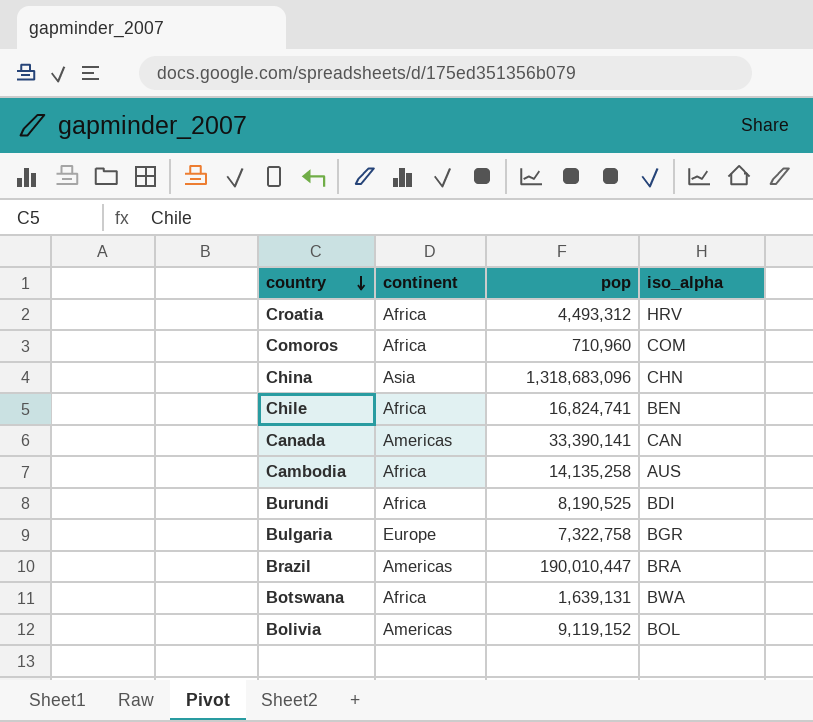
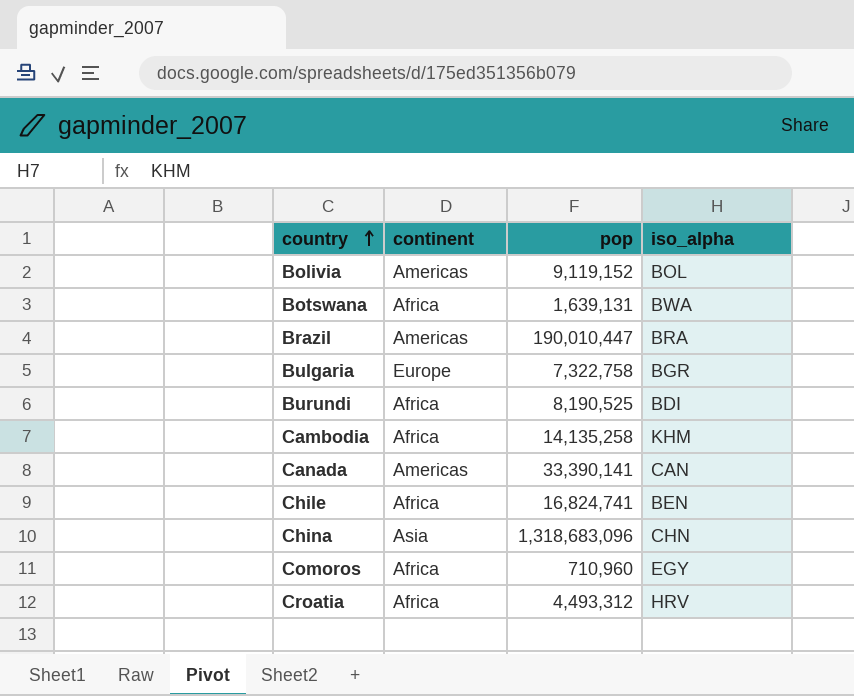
row order: country descending -> country ascending
Cambodia | iso_alpha: AUS -> KHM
Comoros | iso_alpha: COM -> EGY

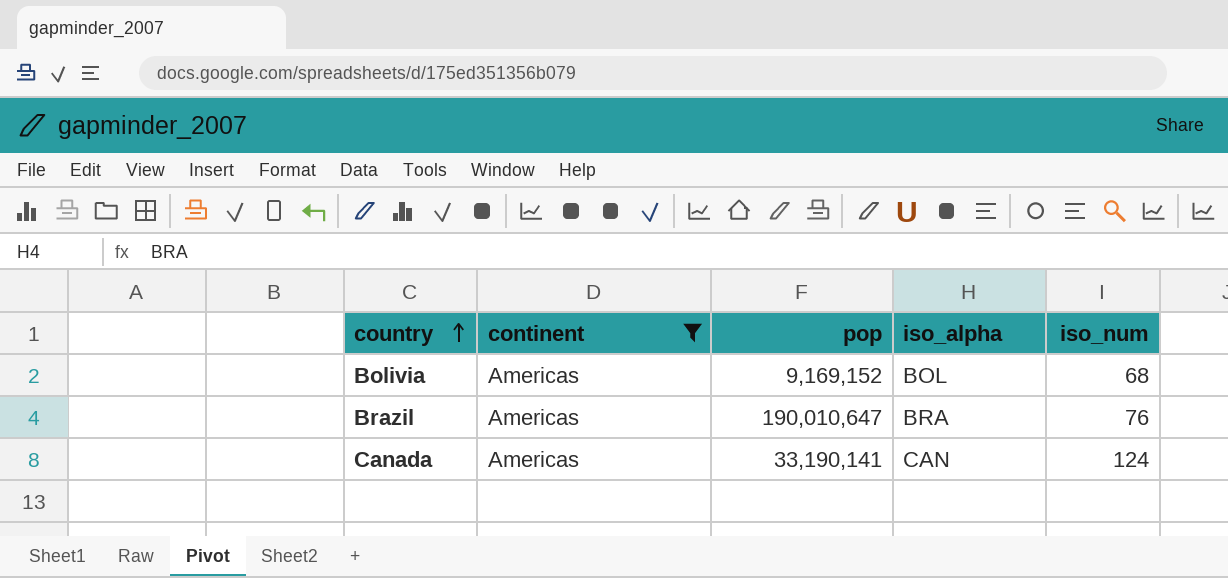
filter: none -> continent = Americas
column iso_num | position: none -> 5
Bolivia | pop: 9,119,152 -> 9,169,152
Brazil | pop: 190,010,447 -> 190,010,647
Canada | pop: 33,390,141 -> 33,190,141

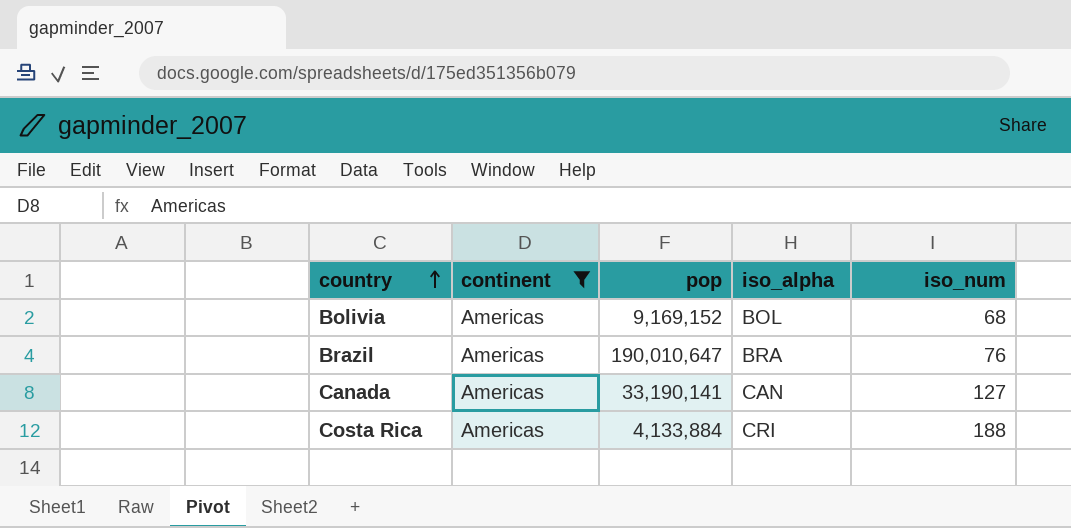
Canada | iso_num: 124 -> 127
row Costa Rica: none -> Americas | 4,133,884 | CRI | 188

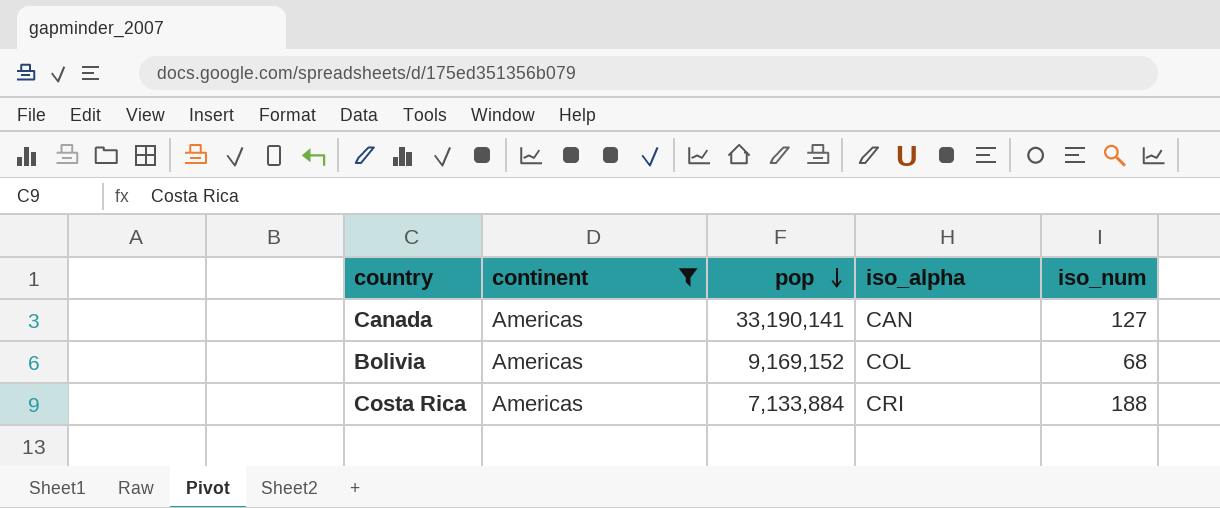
row order: country ascending -> pop descending
row Brazil: Americas | 190,010,647 | BRA | 76 -> none
Bolivia | iso_alpha: BOL -> COL
Costa Rica | pop: 4,133,884 -> 7,133,884

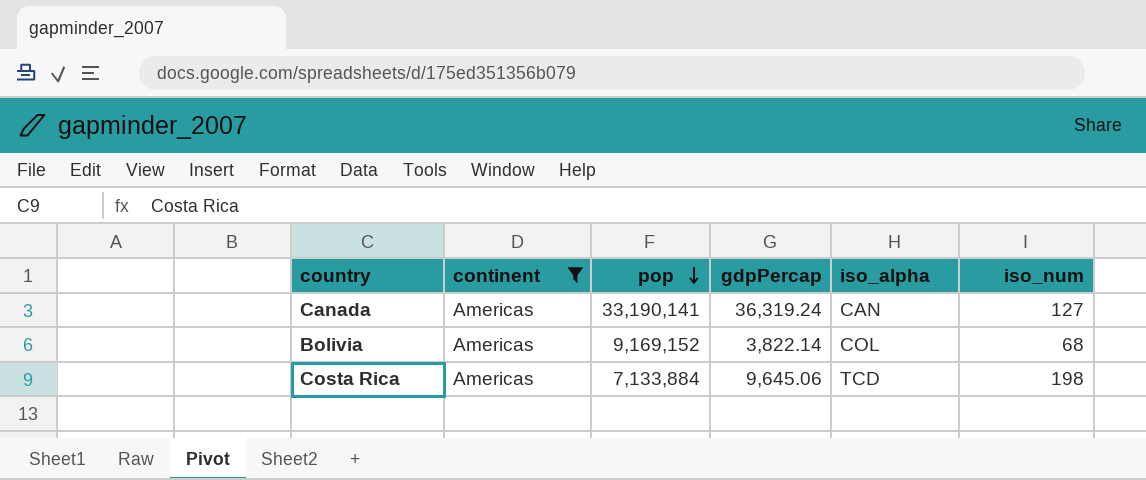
column gdpPercap | position: none -> 4
Costa Rica | iso_alpha: CRI -> TCD
Costa Rica | iso_num: 188 -> 198

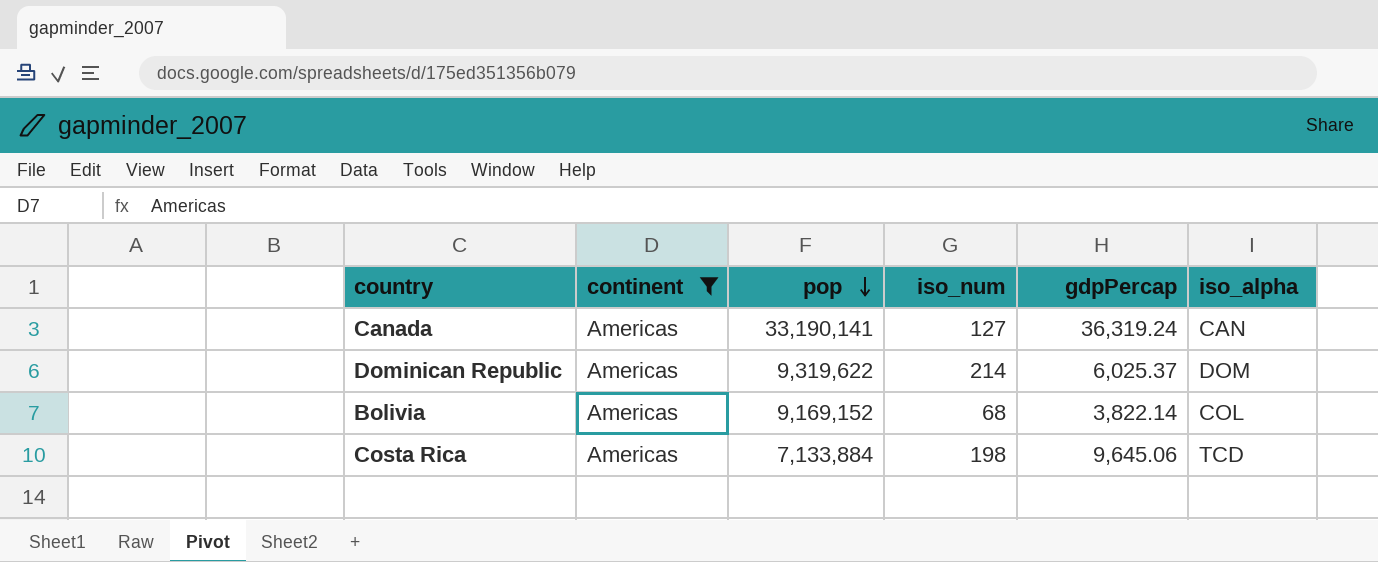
column iso_num | position: 6 -> 4
row Dominican Republic: none -> Americas | 9,319,622 | 214 | 6,025.37 | DOM

